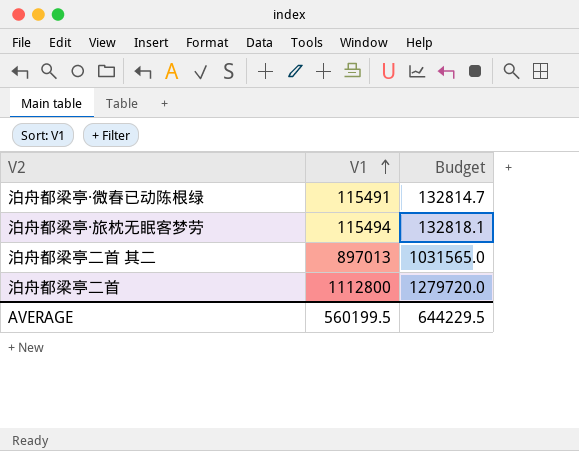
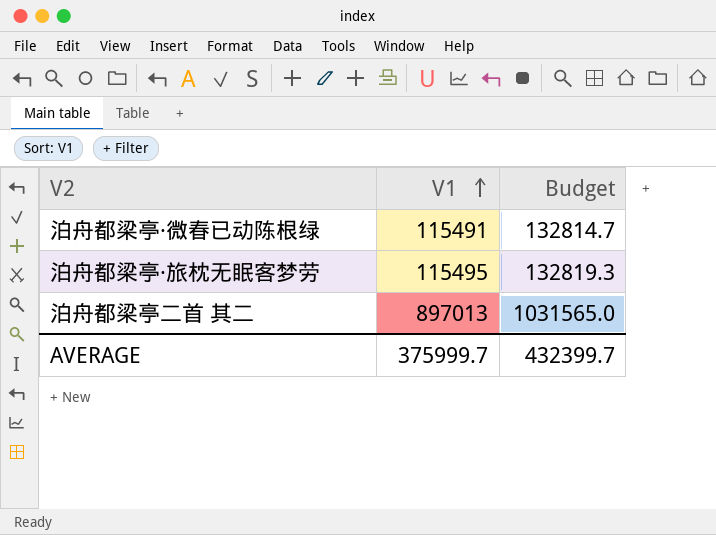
row 泊舟都梁亭二首: 1112800 | 1279720.0 -> none
泊舟都梁亭·旅枕无眠客梦劳 | V1: 115494 -> 115495
泊舟都梁亭·旅枕无眠客梦劳 | Budget: 132818.1 -> 132819.3
AVERAGE | V1: 560199.5 -> 375999.7
AVERAGE | Budget: 644229.5 -> 432399.7

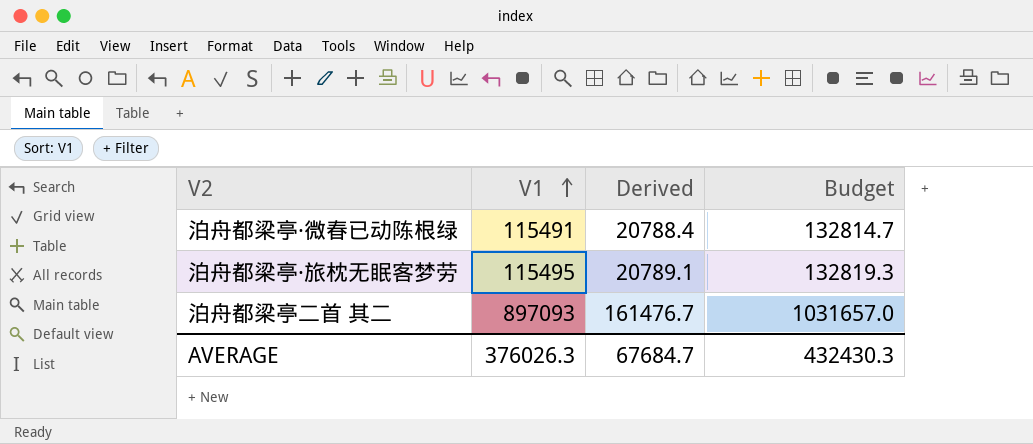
column Derived | formula: none -> [V1] * 0.18
泊舟都梁亭二首 其二 | V1: 897013 -> 897093
泊舟都梁亭二首 其二 | Budget: 1031565.0 -> 1031657.0
AVERAGE | V1: 375999.7 -> 376026.3
AVERAGE | Budget: 432399.7 -> 432430.3

